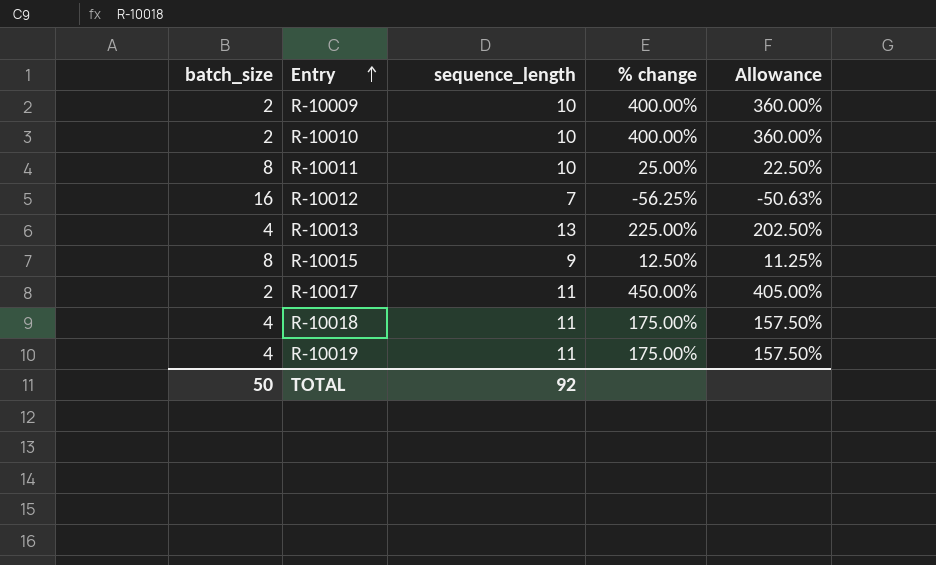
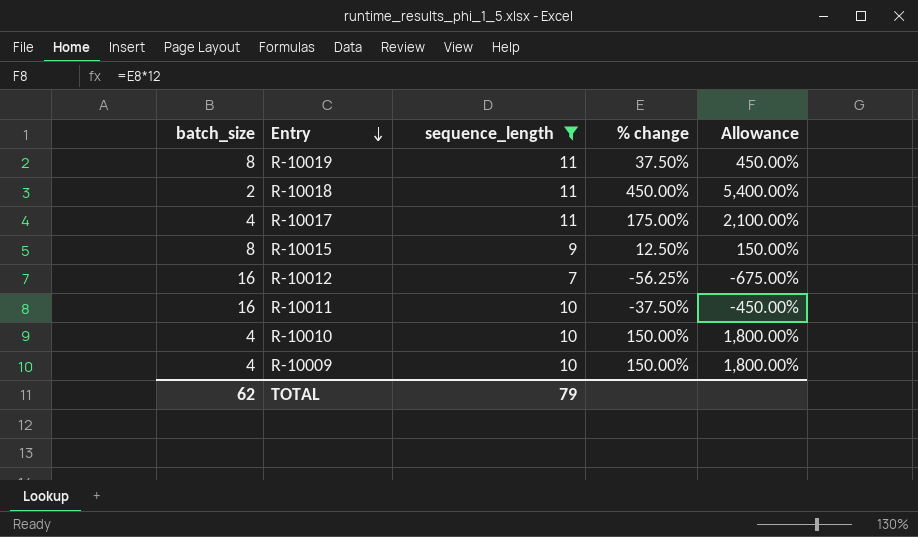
filter: none -> sequence_length != 13
row order: Entry ascending -> Entry descending
column Allowance | formula: [% change] * 0.9 -> [% change] * 12
R-10019 | batch_size: 4 -> 8
R-10019 | % change: 175.00% -> 37.50%
R-10018 | batch_size: 4 -> 2
R-10018 | % change: 175.00% -> 450.00%
R-10017 | batch_size: 2 -> 4
R-10017 | % change: 450.00% -> 175.00%
R-10011 | batch_size: 8 -> 16
R-10011 | % change: 25.00% -> -37.50%
R-10010 | batch_size: 2 -> 4
R-10010 | % change: 400.00% -> 150.00%
R-10009 | batch_size: 2 -> 4
R-10009 | % change: 400.00% -> 150.00%
TOTAL | batch_size: 50 -> 62
TOTAL | sequence_length: 92 -> 79

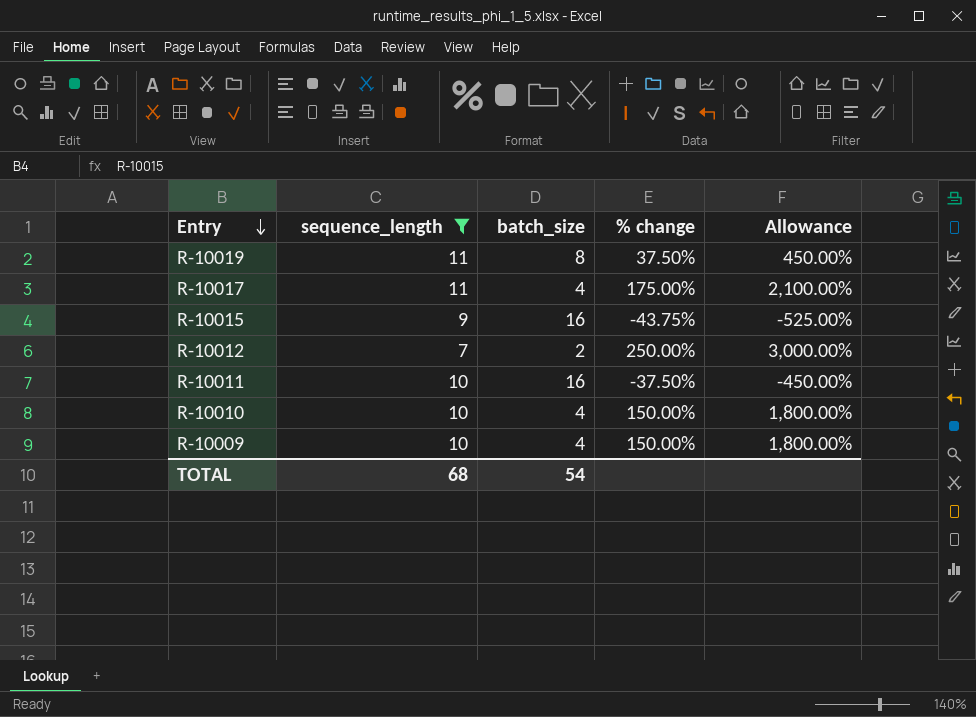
column batch_size | position: 1 -> 3
row R-10018: 2 | 11 | 450.00% | 5,400.00% -> none
R-10015 | batch_size: 8 -> 16
R-10015 | % change: 12.50% -> -43.75%
R-10015 | Allowance: 150.00% -> -525.00%
R-10012 | batch_size: 16 -> 2
R-10012 | % change: -56.25% -> 250.00%
R-10012 | Allowance: -675.00% -> 3,000.00%
TOTAL | sequence_length: 79 -> 68
TOTAL | batch_size: 62 -> 54

